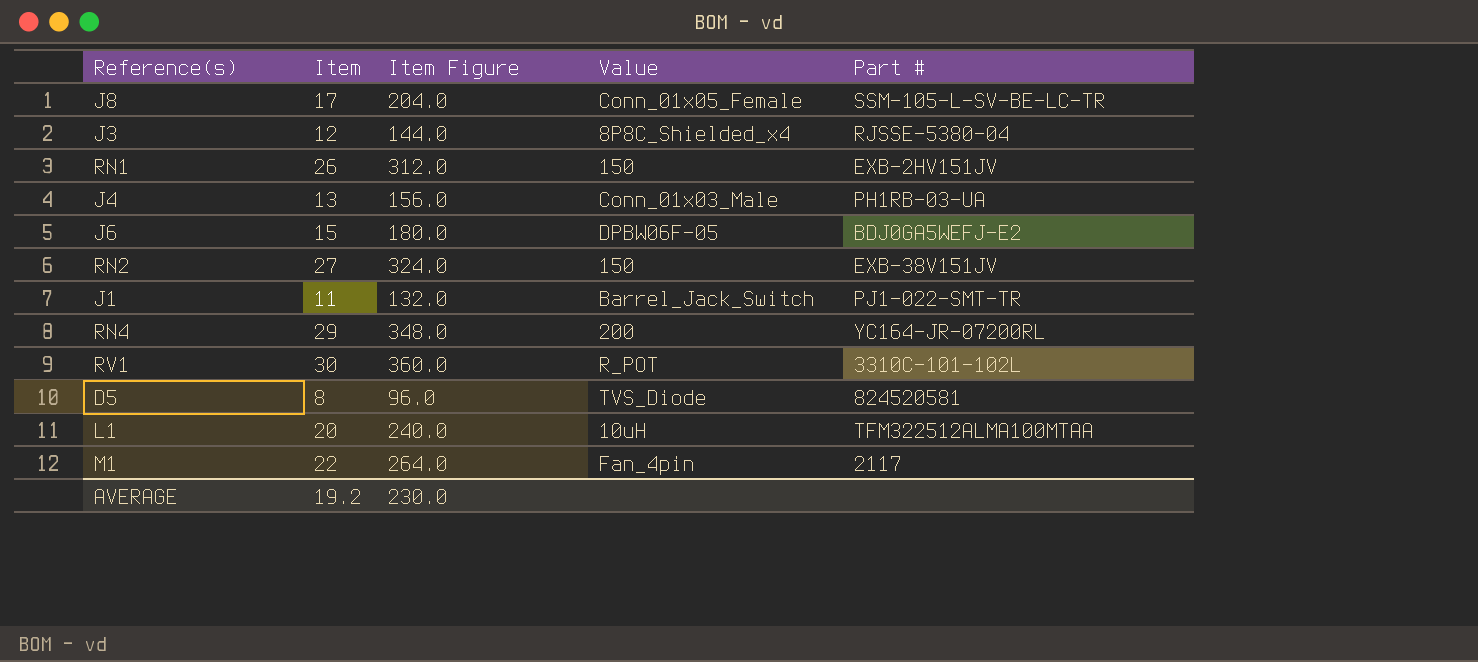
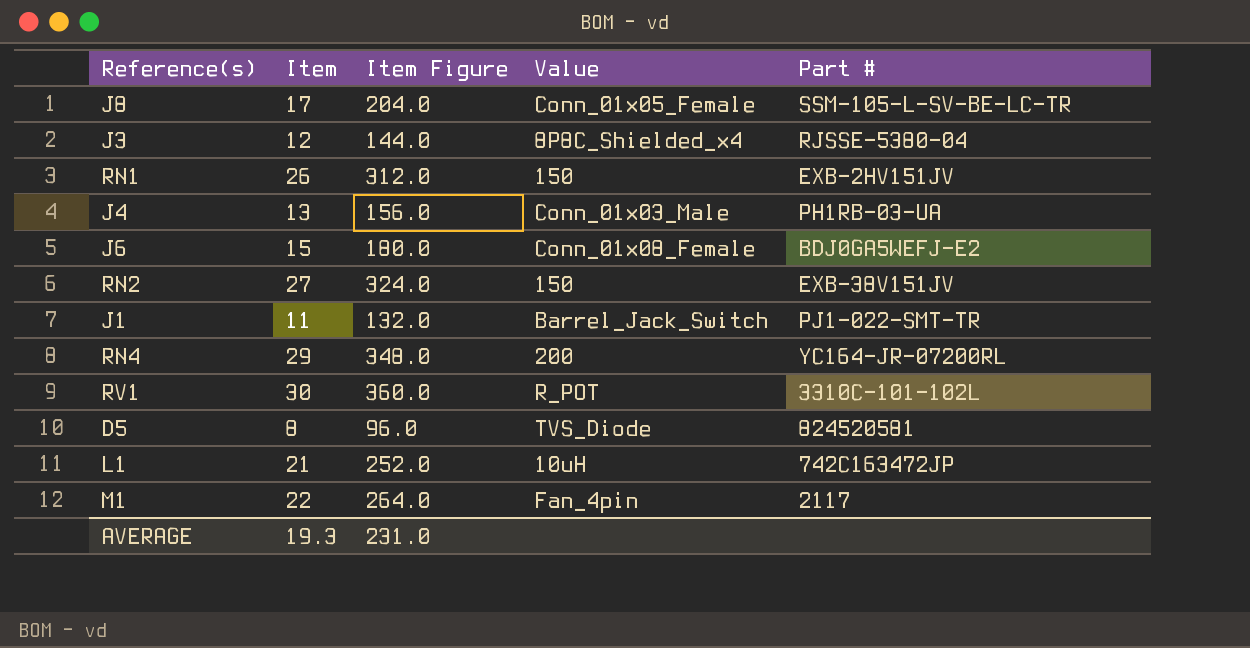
J6 | Value: DPBW06F-05 -> Conn_01x08_Female
L1 | Item: 20 -> 21
L1 | Item Figure: 240.0 -> 252.0
L1 | Part #: TFM322512ALMA100MTAA -> 742C163472JP
AVERAGE | Item: 19.2 -> 19.3
AVERAGE | Item Figure: 230.0 -> 231.0

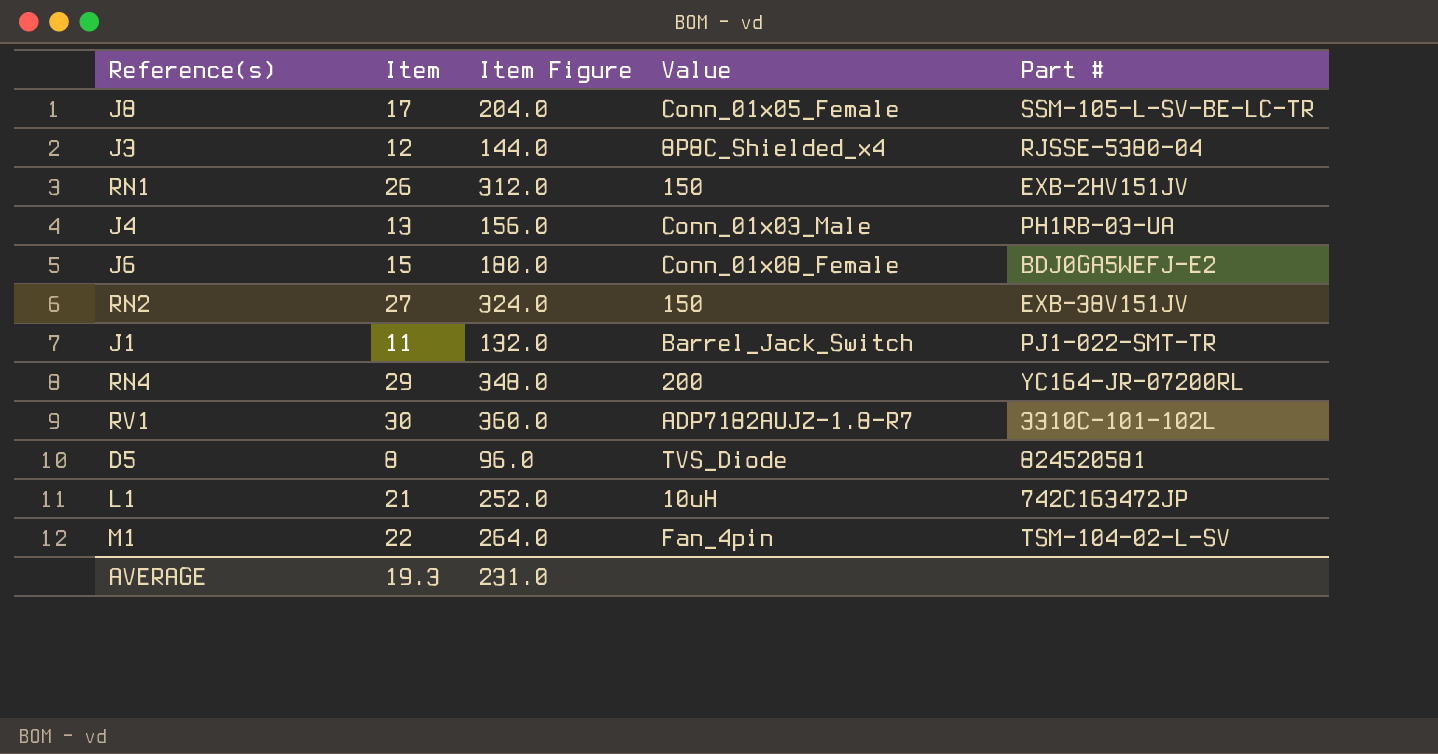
RV1 | Value: R_POT -> ADP7182AUJZ-1.8-R7
M1 | Part #: 2117 -> TSM-104-02-L-SV

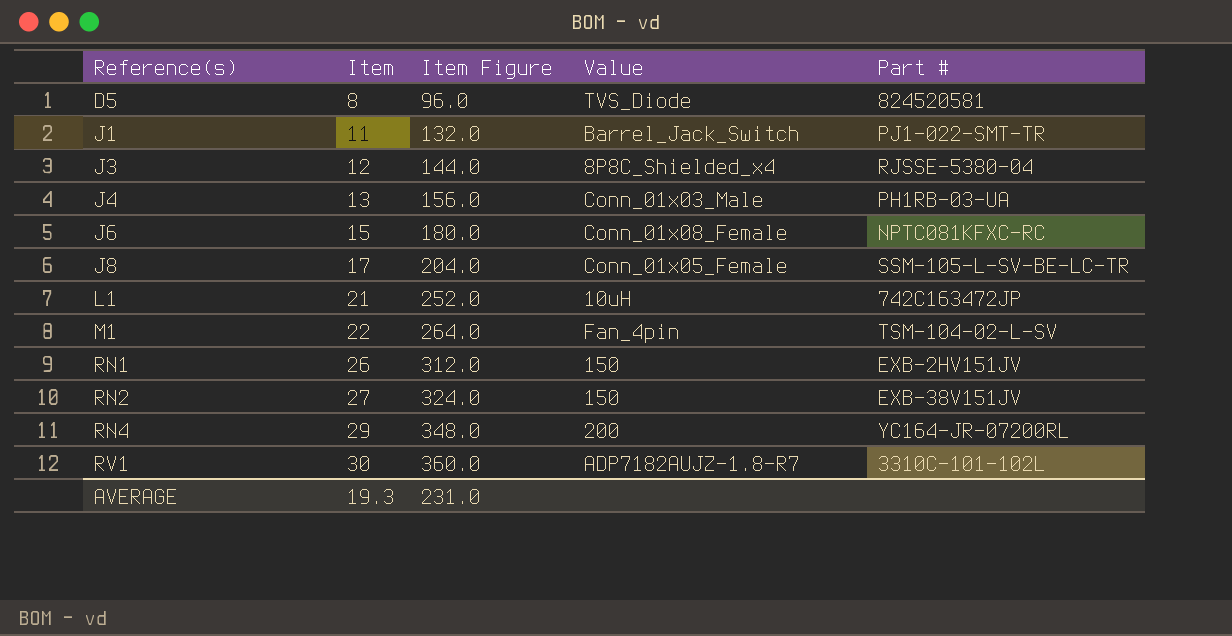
row order: none -> Reference(s) ascending
J6 | Part #: BDJ0GA5WEFJ-E2 -> NPTC081KFXC-RC

